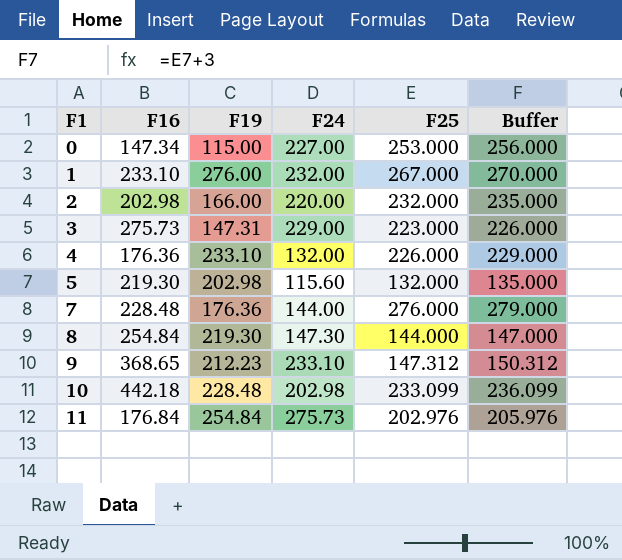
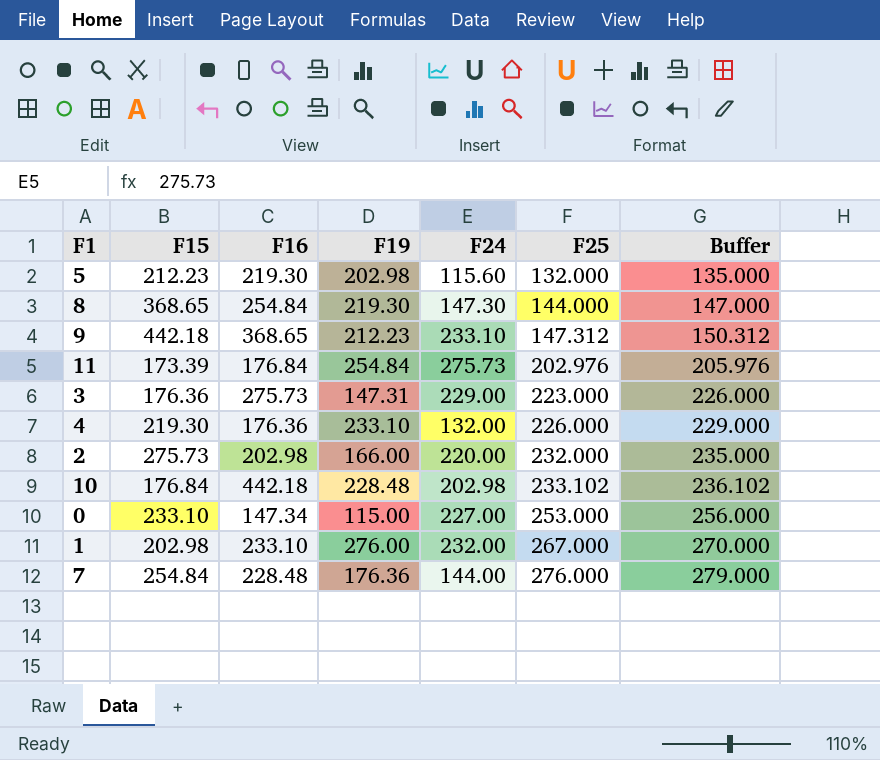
row order: F1 ascending -> F25 ascending
column F15 | position: none -> 2
10 | F25: 233.099 -> 233.102
10 | Buffer: 236.099 -> 236.102

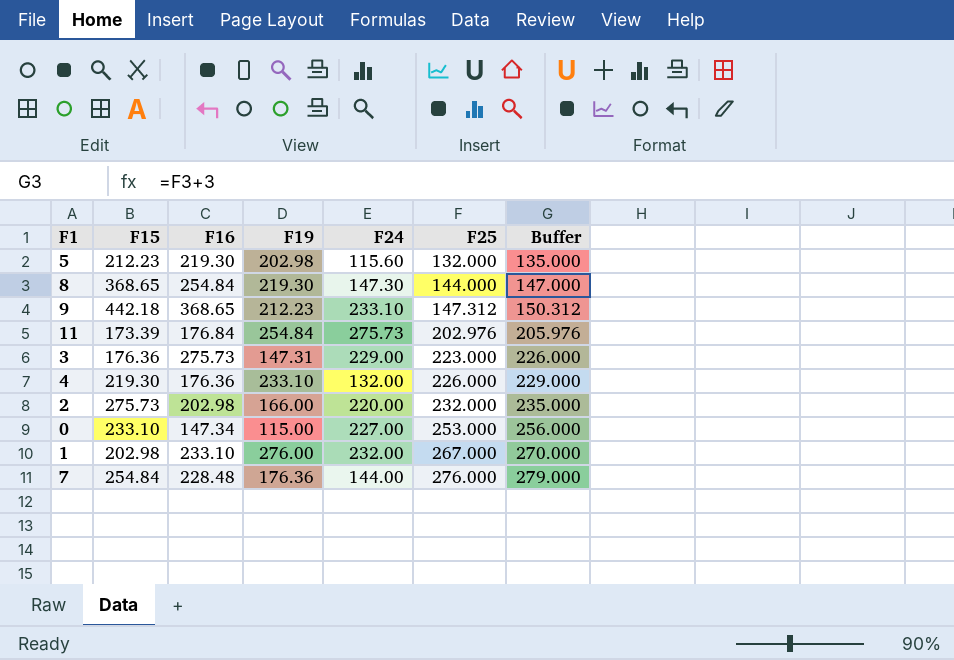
row 10: 176.84 | 442.18 | 228.48 | 202.98 | 233.102 | 236.102 -> none

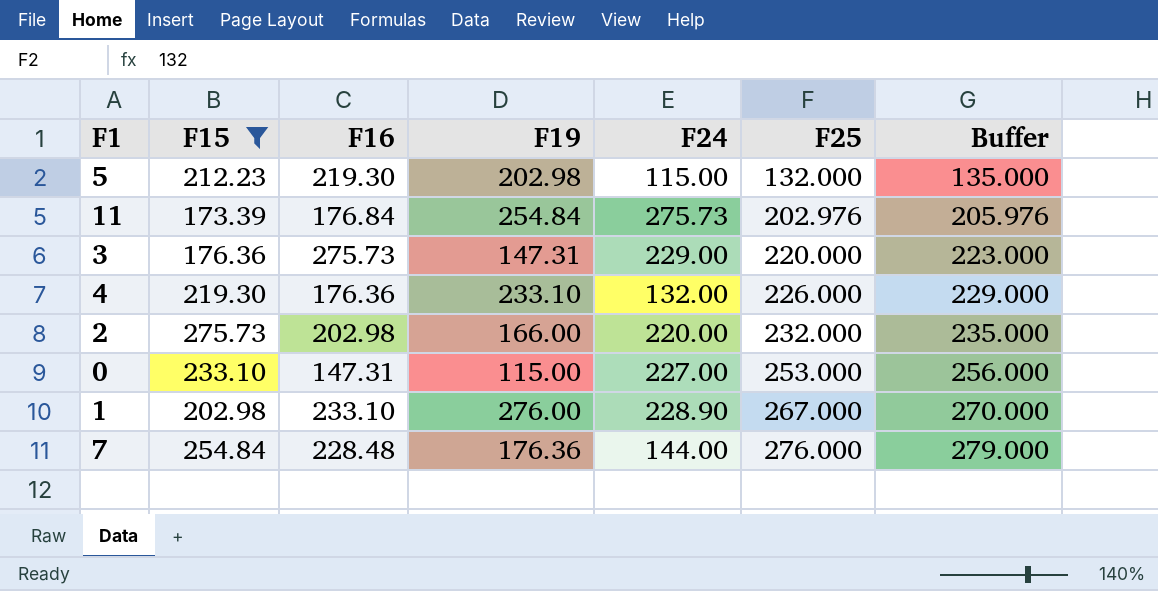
filter: none -> F15 <= 275.73
5 | F24: 115.60 -> 115.00
3 | F25: 223.000 -> 220.000
3 | Buffer: 226.000 -> 223.000
0 | F16: 147.34 -> 147.31
1 | F24: 232.00 -> 228.90

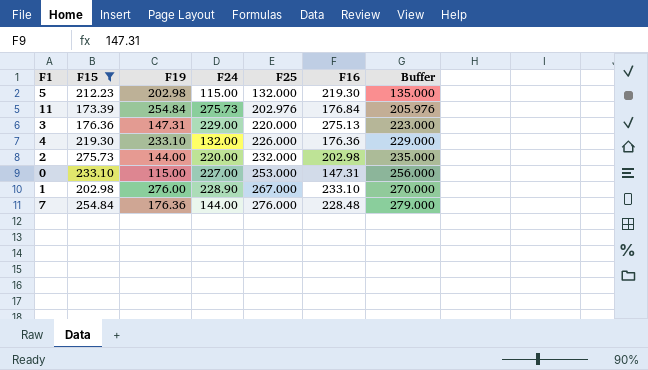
column F16 | position: 3 -> 6
3 | F16: 275.73 -> 275.13
2 | F19: 166.00 -> 144.00

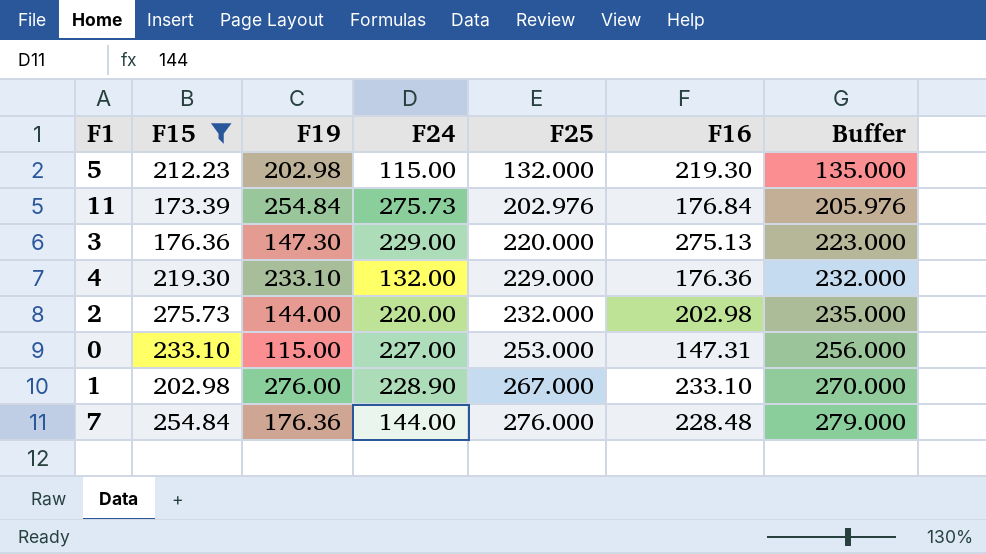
3 | F19: 147.31 -> 147.30
4 | F25: 226.000 -> 229.000
4 | Buffer: 229.000 -> 232.000

